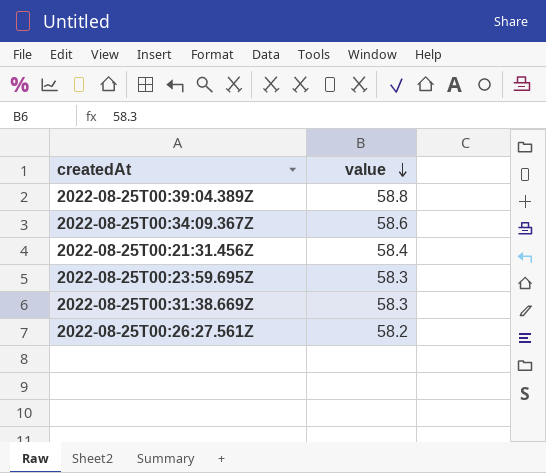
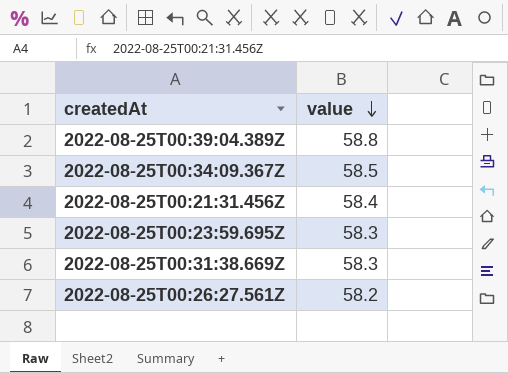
2022-08-25T00:34:09.367Z | value: 58.6 -> 58.5

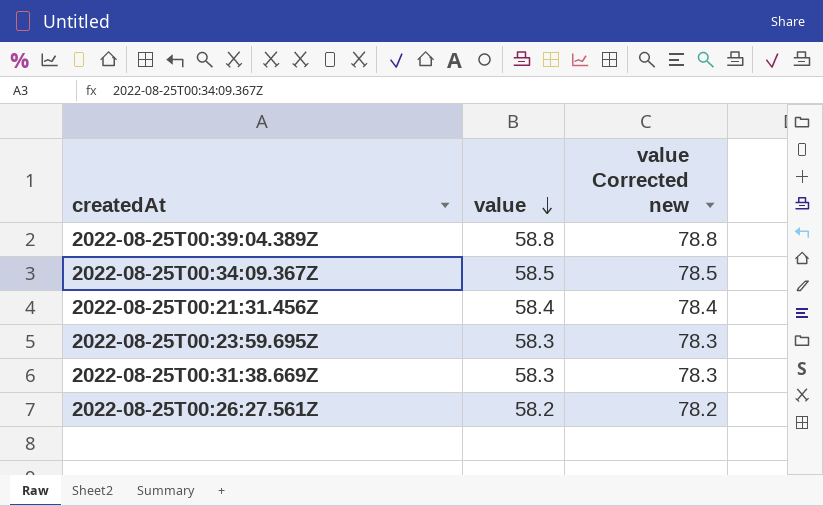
column value Corrected new | formula: none -> [value] + 20

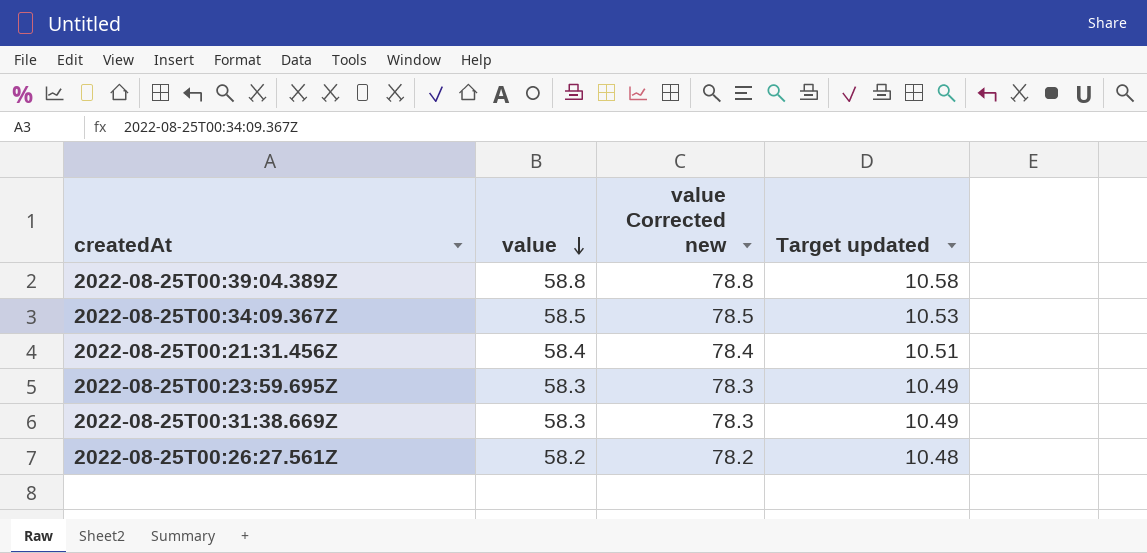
column Target updated | formula: none -> [value] * 0.18

